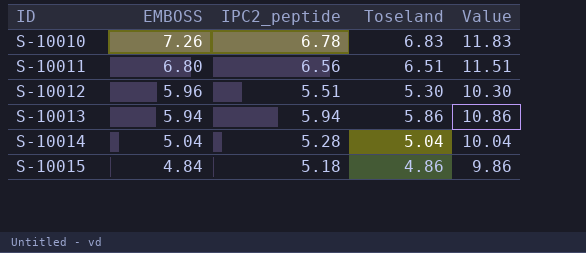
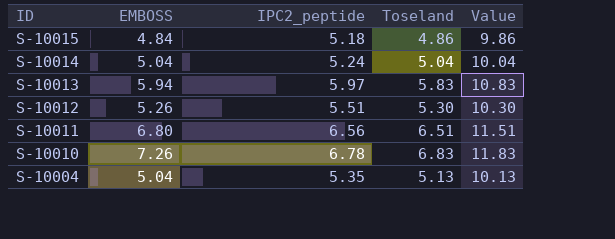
row order: ID ascending -> ID descending
S-10014 | IPC2_peptide: 5.28 -> 5.24
S-10013 | IPC2_peptide: 5.94 -> 5.97
S-10013 | Toseland: 5.86 -> 5.83
S-10013 | Value: 10.86 -> 10.83
S-10012 | EMBOSS: 5.96 -> 5.26
row S-10004: none -> 5.04 | 5.35 | 5.13 | 10.13

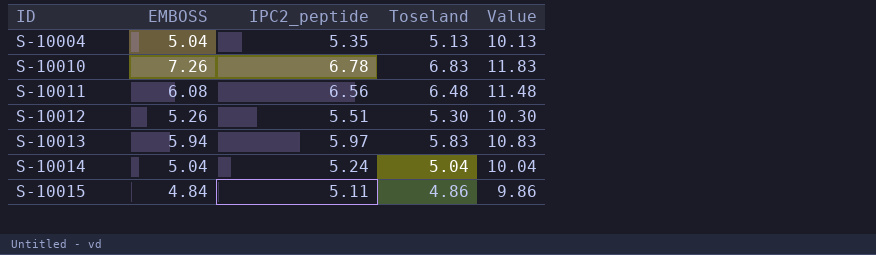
row order: ID descending -> ID ascending
S-10011 | EMBOSS: 6.80 -> 6.08
S-10011 | Toseland: 6.51 -> 6.48
S-10011 | Value: 11.51 -> 11.48
S-10015 | IPC2_peptide: 5.18 -> 5.11

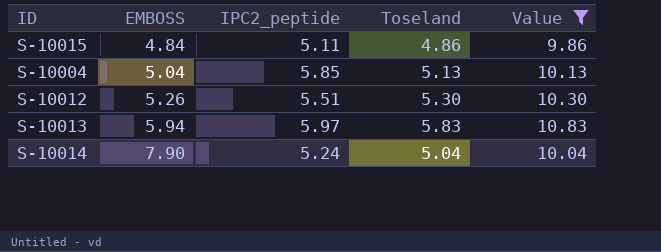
filter: none -> Value <= 10.83
row order: ID ascending -> EMBOSS ascending
S-10004 | IPC2_peptide: 5.35 -> 5.85
S-10014 | EMBOSS: 5.04 -> 7.90

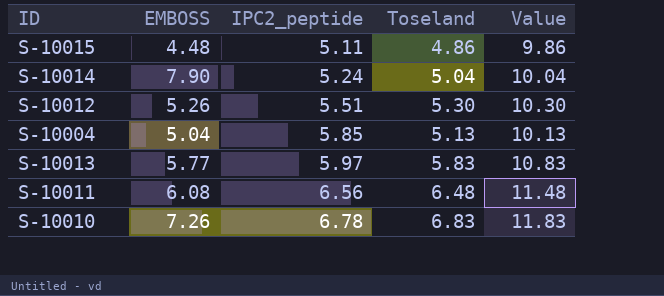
filter: Value <= 10.83 -> none
row order: EMBOSS ascending -> IPC2_peptide ascending
S-10015 | EMBOSS: 4.84 -> 4.48
S-10013 | EMBOSS: 5.94 -> 5.77

